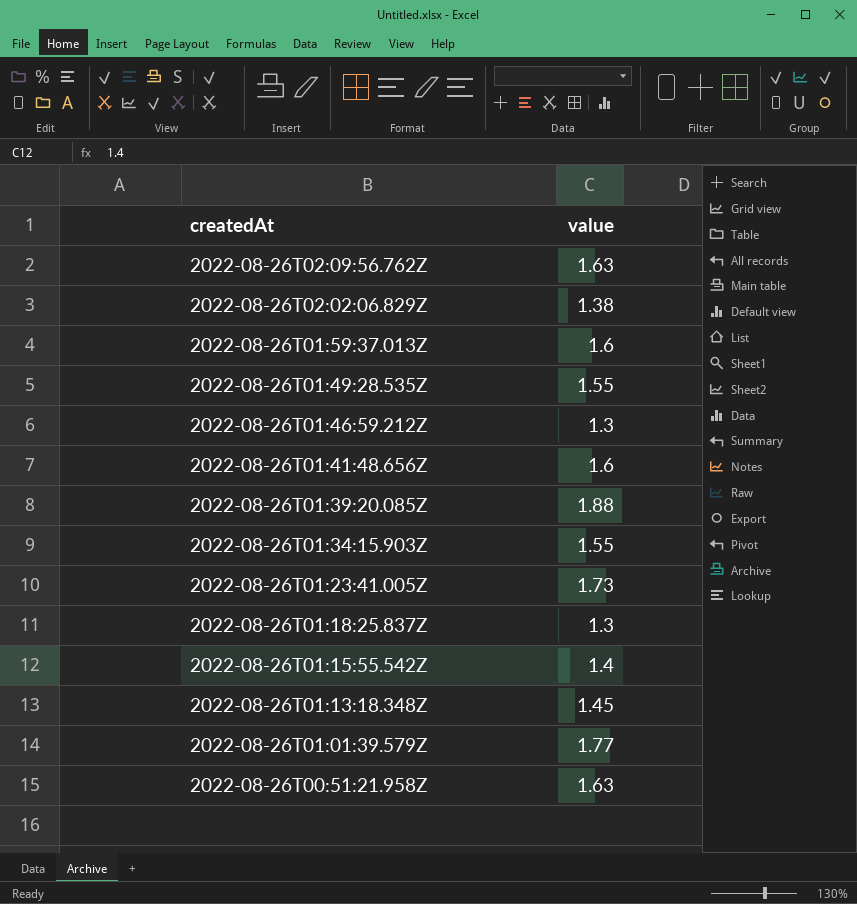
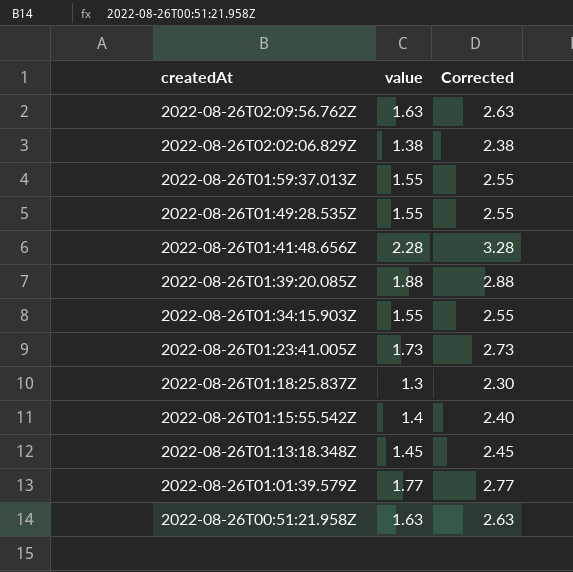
column Corrected | formula: none -> [value] + 1
row 2022-08-26T01:46:59.212Z: 1.3 -> none
2022-08-26T01:59:37.013Z | value: 1.6 -> 1.55
2022-08-26T01:41:48.656Z | value: 1.6 -> 2.28

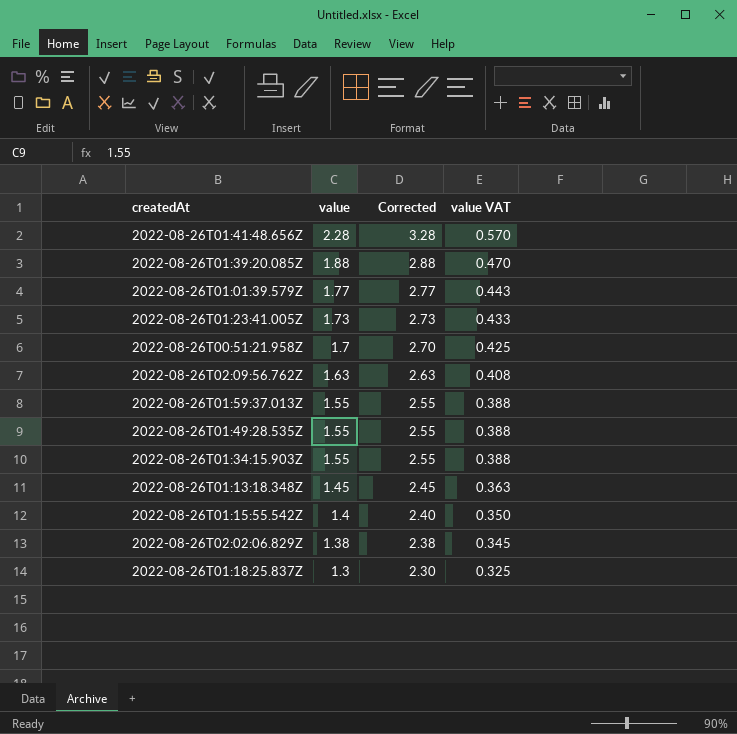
row order: createdAt descending -> value descending
column value VAT | formula: none -> [value] * 0.25
2022-08-26T00:51:21.958Z | value: 1.63 -> 1.7
2022-08-26T00:51:21.958Z | Corrected: 2.63 -> 2.70

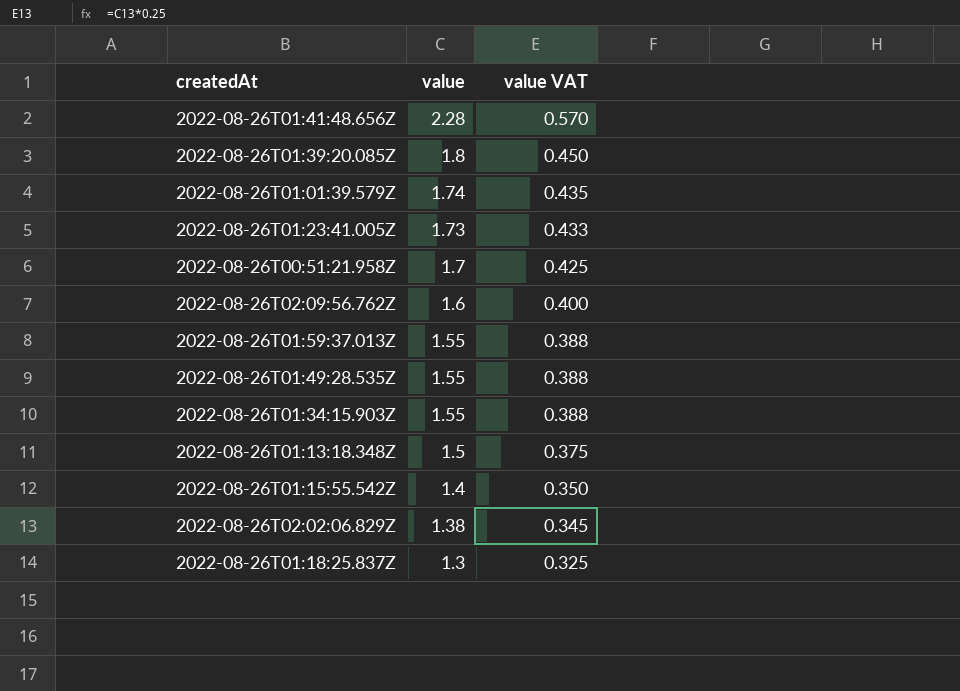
column Corrected | formula: [value] + 1 -> none
2022-08-26T01:39:20.085Z | value: 1.88 -> 1.8
2022-08-26T01:39:20.085Z | value VAT: 0.470 -> 0.450
2022-08-26T01:01:39.579Z | value: 1.77 -> 1.74
2022-08-26T01:01:39.579Z | value VAT: 0.443 -> 0.435
2022-08-26T02:09:56.762Z | value: 1.63 -> 1.6
2022-08-26T02:09:56.762Z | value VAT: 0.408 -> 0.400
2022-08-26T01:13:18.348Z | value: 1.45 -> 1.5
2022-08-26T01:13:18.348Z | value VAT: 0.363 -> 0.375

